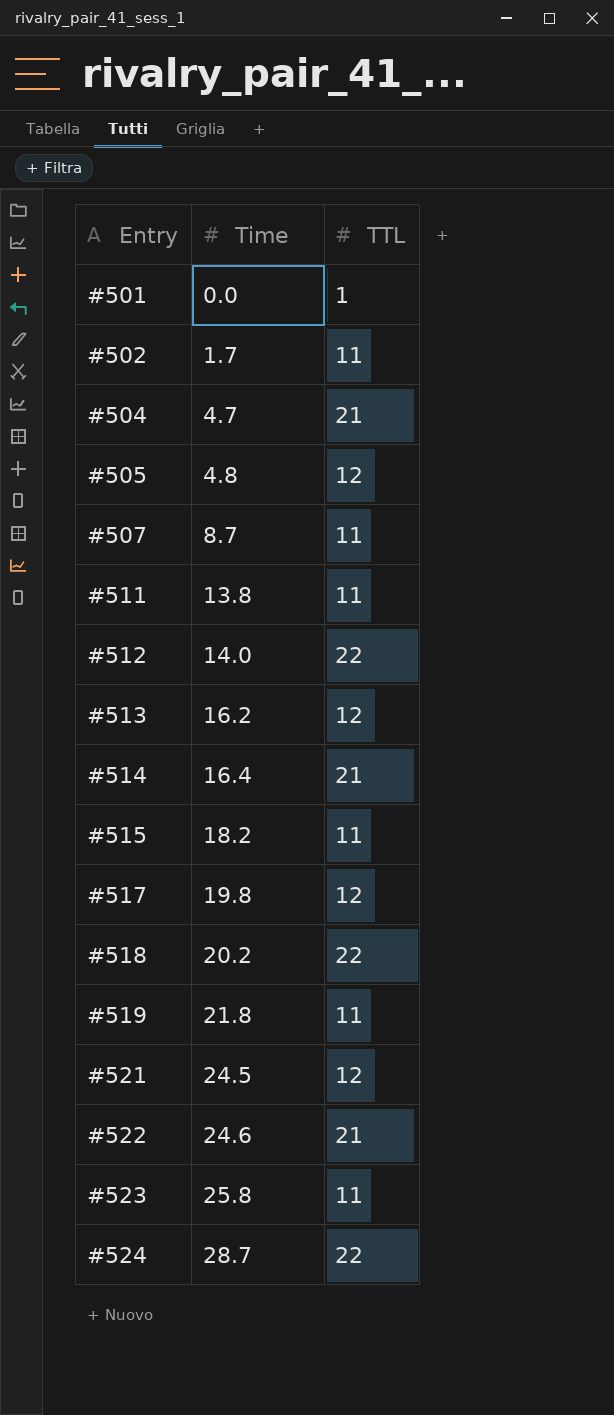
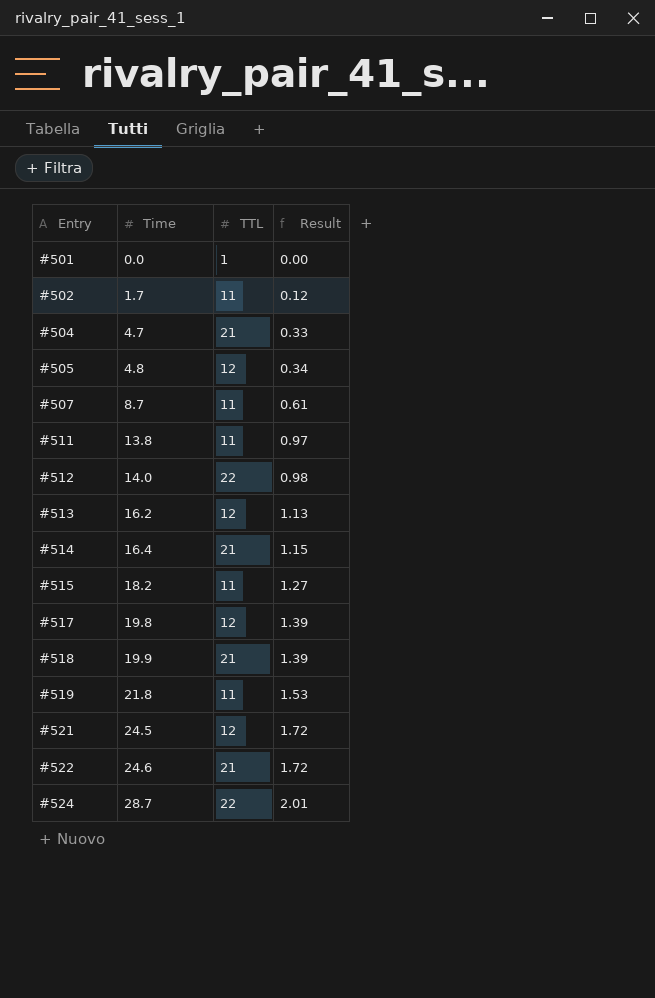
column Result | formula: none -> [Time] * 0.07
row #523: 25.8 | 11 -> none
#518 | Time: 20.2 -> 19.9
#518 | TTL: 22 -> 21

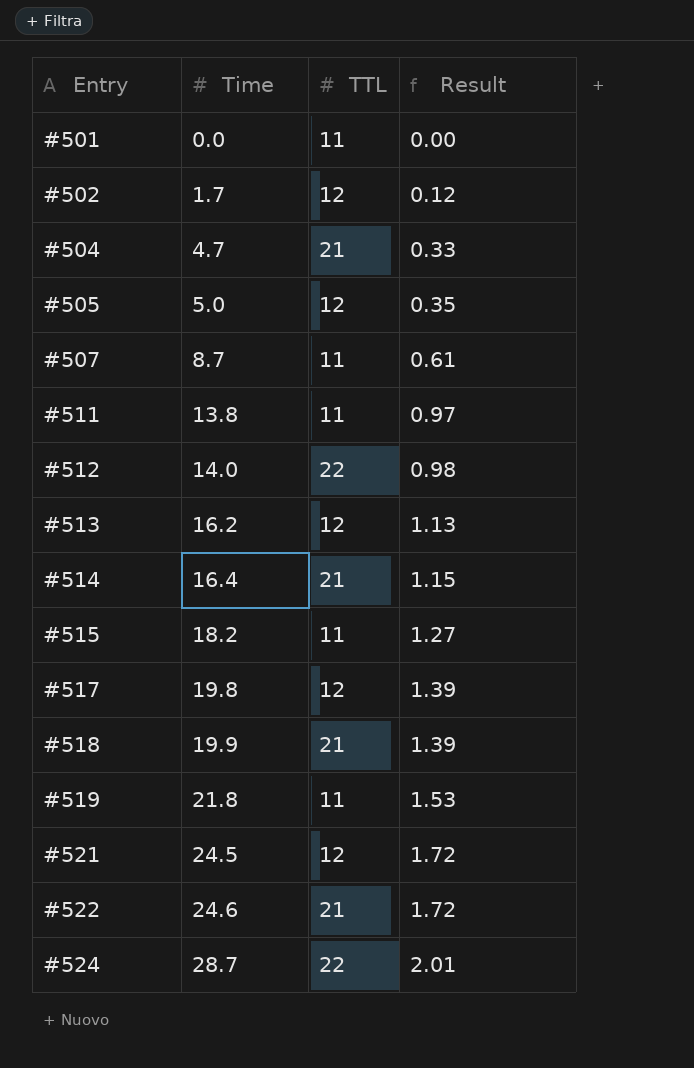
#501 | TTL: 1 -> 11
#502 | TTL: 11 -> 12
#505 | Time: 4.8 -> 5.0
#505 | Result: 0.34 -> 0.35

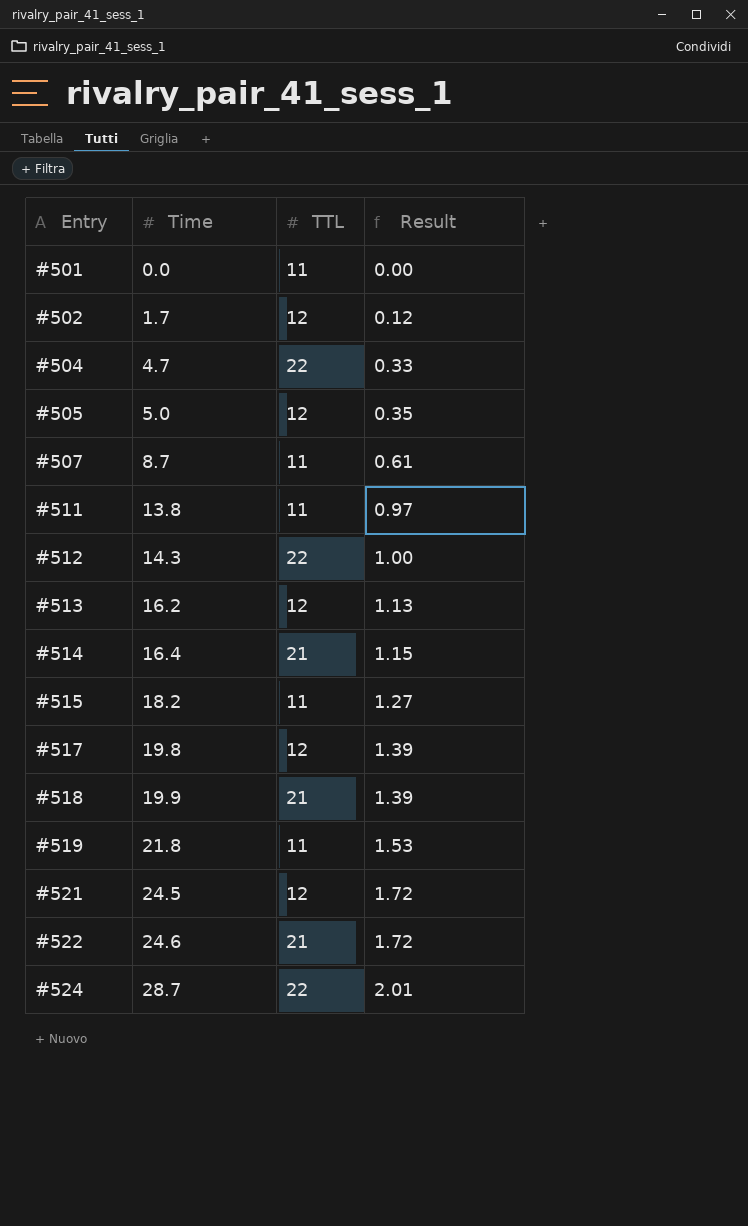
#504 | TTL: 21 -> 22
#512 | Time: 14.0 -> 14.3
#512 | Result: 0.98 -> 1.00

